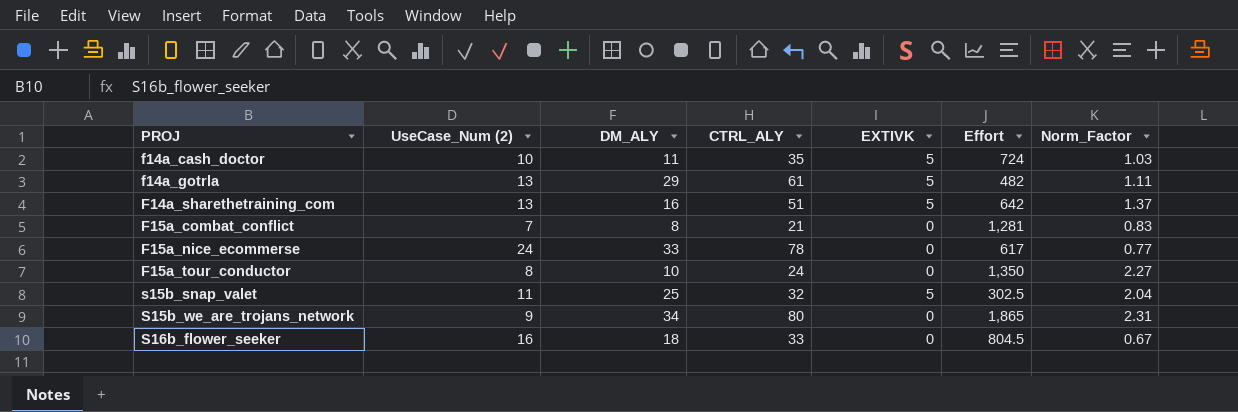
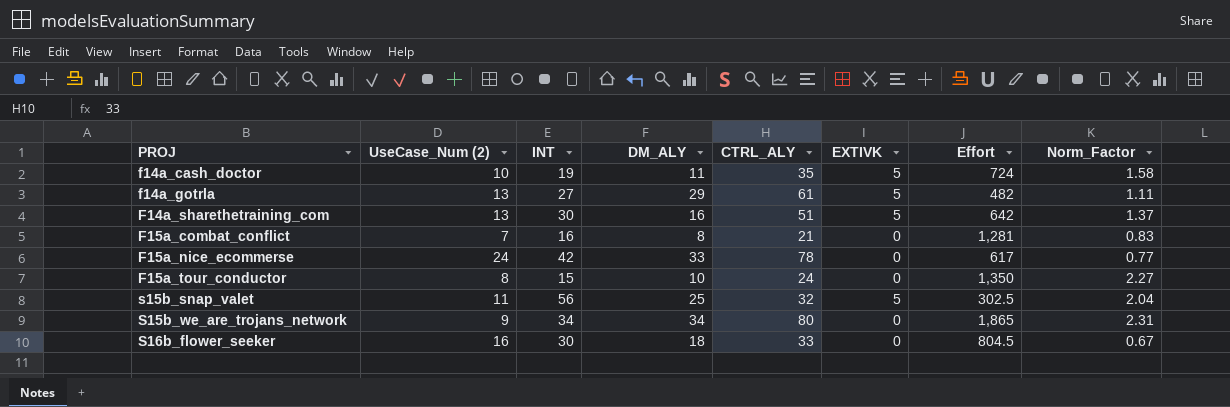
column INT | position: none -> 3
f14a_cash_doctor | Norm_Factor: 1.03 -> 1.58

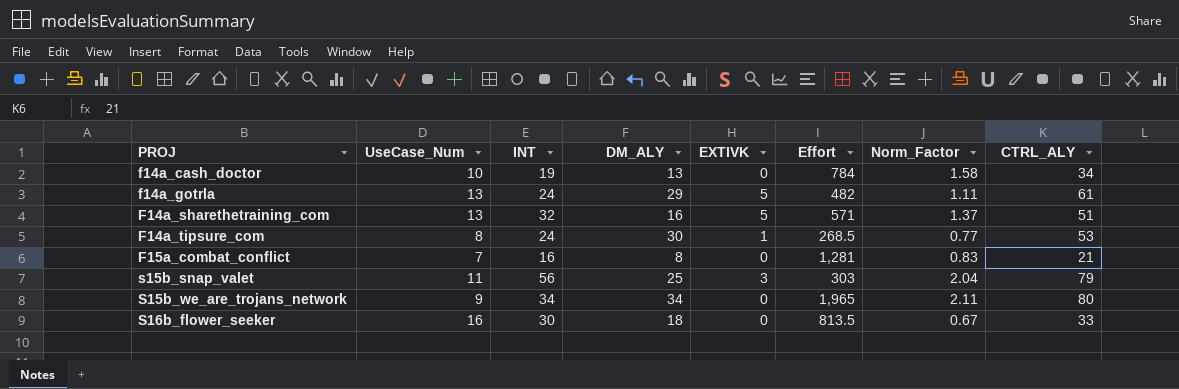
column name: UseCase_Num (2) -> UseCase_Num
column CTRL_ALY | position: 5 -> 8
row F15a_nice_ecommerse: 24 | 42 | 33 | 78 | 0 | 617 | 0.77 -> none
row F15a_tour_conductor: 8 | 15 | 10 | 24 | 0 | 1,350 | 2.27 -> none
f14a_cash_doctor | DM_ALY: 11 -> 13
f14a_cash_doctor | EXTIVK: 5 -> 0
f14a_cash_doctor | Effort: 724 -> 784
f14a_cash_doctor | CTRL_ALY: 35 -> 34
f14a_gotrla | INT: 27 -> 24
F14a_sharethetraining_com | INT: 30 -> 32
F14a_sharethetraining_com | Effort: 642 -> 571
row F14a_tipsure_com: none -> 8 | 24 | 30 | 1 | 268.5 | 0.77 | 53
s15b_snap_valet | EXTIVK: 5 -> 3
s15b_snap_valet | Effort: 302.5 -> 303
s15b_snap_valet | CTRL_ALY: 32 -> 79
S15b_we_are_trojans_network | Effort: 1,865 -> 1,965
S15b_we_are_trojans_network | Norm_Factor: 2.31 -> 2.11
S16b_flower_seeker | Effort: 804.5 -> 813.5

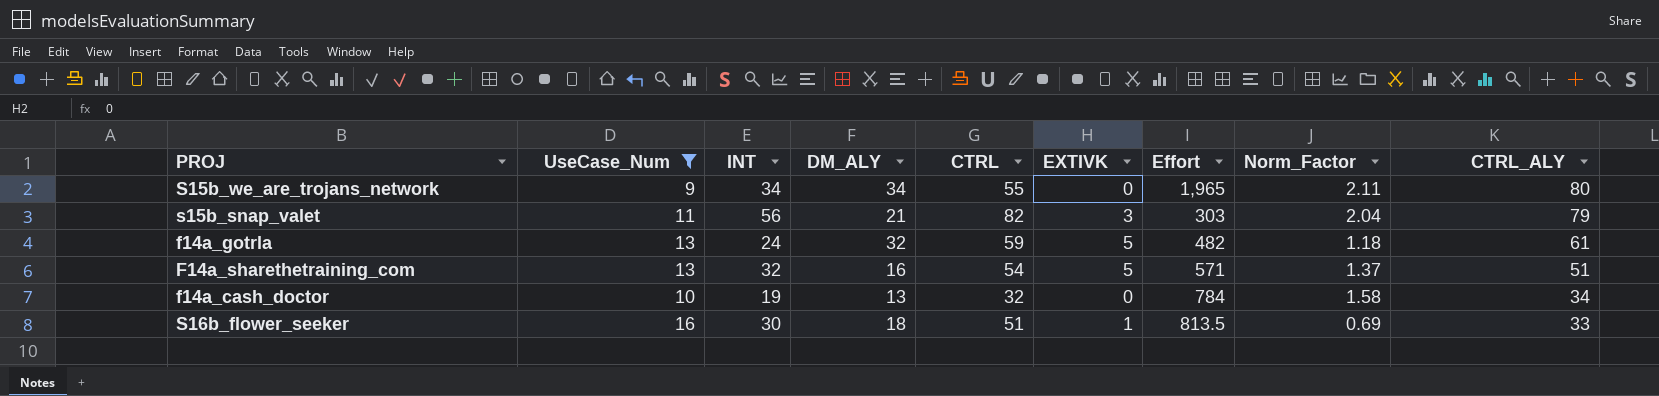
filter: none -> UseCase_Num >= 9
row order: PROJ ascending -> CTRL_ALY descending
column CTRL | position: none -> 5
s15b_snap_valet | DM_ALY: 25 -> 21
f14a_gotrla | DM_ALY: 29 -> 32
f14a_gotrla | Norm_Factor: 1.11 -> 1.18
S16b_flower_seeker | EXTIVK: 0 -> 1
S16b_flower_seeker | Norm_Factor: 0.67 -> 0.69

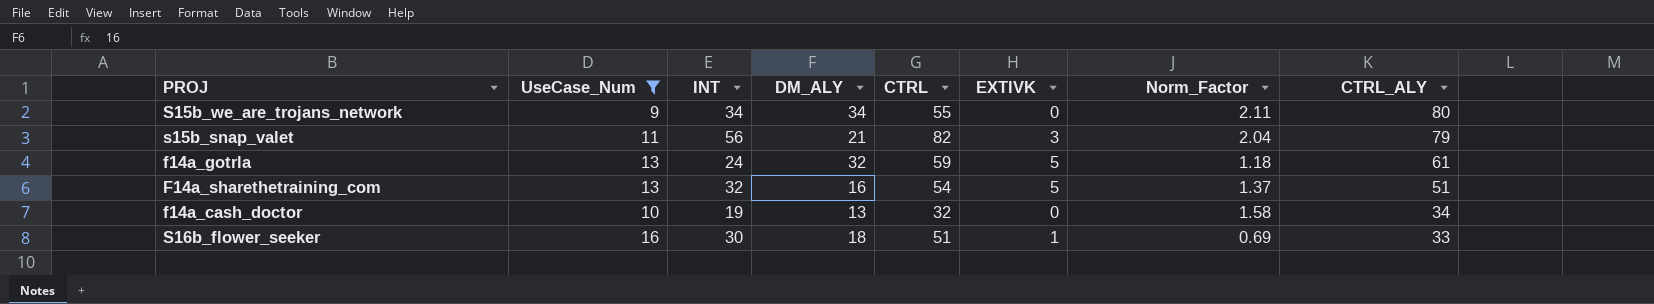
column Effort | position: 7 -> none

